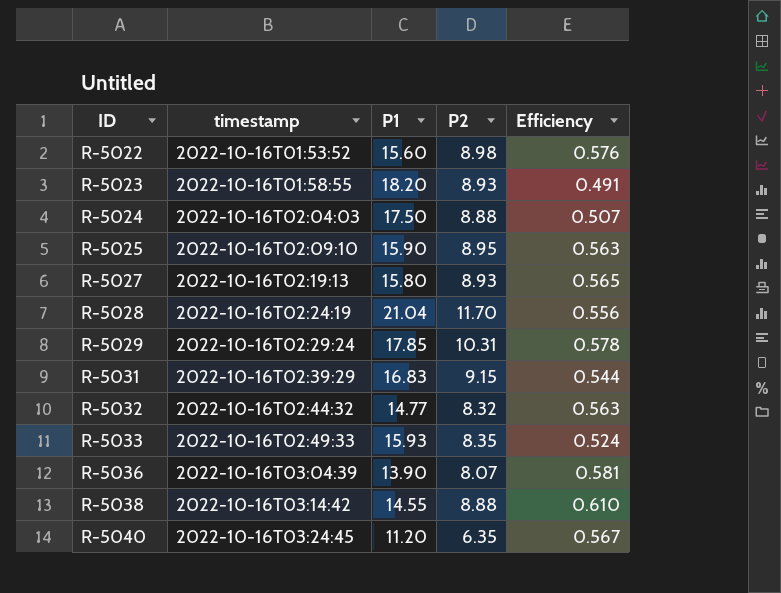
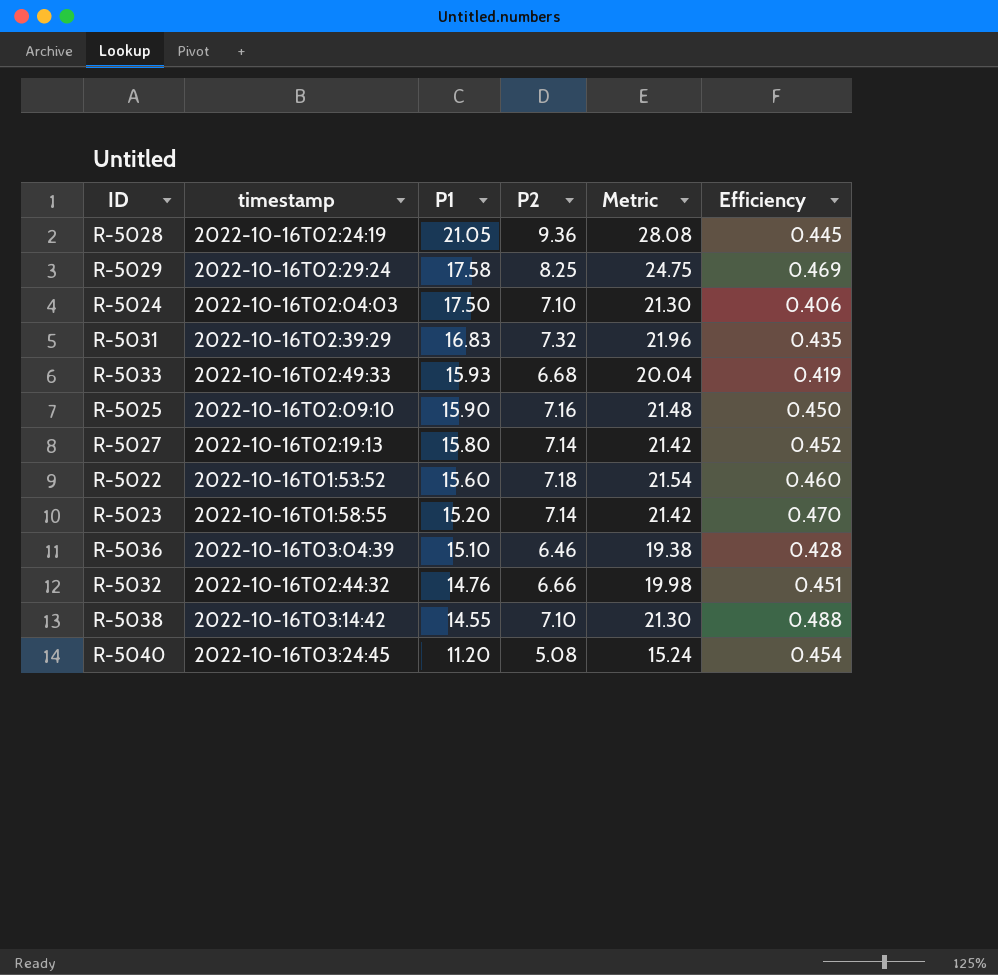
row order: ID ascending -> P1 descending
column Metric | formula: none -> [P2] * 3
R-5028 | P1: 21.04 -> 21.05
R-5028 | P2: 11.70 -> 9.36
R-5028 | Efficiency: 0.556 -> 0.445
R-5029 | P1: 17.85 -> 17.58
R-5029 | P2: 10.31 -> 8.25
R-5029 | Efficiency: 0.578 -> 0.469
R-5024 | P2: 8.88 -> 7.10
R-5024 | Efficiency: 0.507 -> 0.406
R-5031 | P2: 9.15 -> 7.32
R-5031 | Efficiency: 0.544 -> 0.435
R-5033 | P2: 8.35 -> 6.68
R-5033 | Efficiency: 0.524 -> 0.419
R-5025 | P2: 8.95 -> 7.16
R-5025 | Efficiency: 0.563 -> 0.450
R-5027 | P2: 8.93 -> 7.14
R-5027 | Efficiency: 0.565 -> 0.452
R-5022 | P2: 8.98 -> 7.18
R-5022 | Efficiency: 0.576 -> 0.460
R-5023 | P1: 18.20 -> 15.20
R-5023 | P2: 8.93 -> 7.14
R-5023 | Efficiency: 0.491 -> 0.470
R-5036 | P1: 13.90 -> 15.10
R-5036 | P2: 8.07 -> 6.46
R-5036 | Efficiency: 0.581 -> 0.428
R-5032 | P1: 14.77 -> 14.76
R-5032 | P2: 8.32 -> 6.66
R-5032 | Efficiency: 0.563 -> 0.451
R-5038 | P2: 8.88 -> 7.10
R-5038 | Efficiency: 0.610 -> 0.488
R-5040 | P2: 6.35 -> 5.08
R-5040 | Efficiency: 0.567 -> 0.454

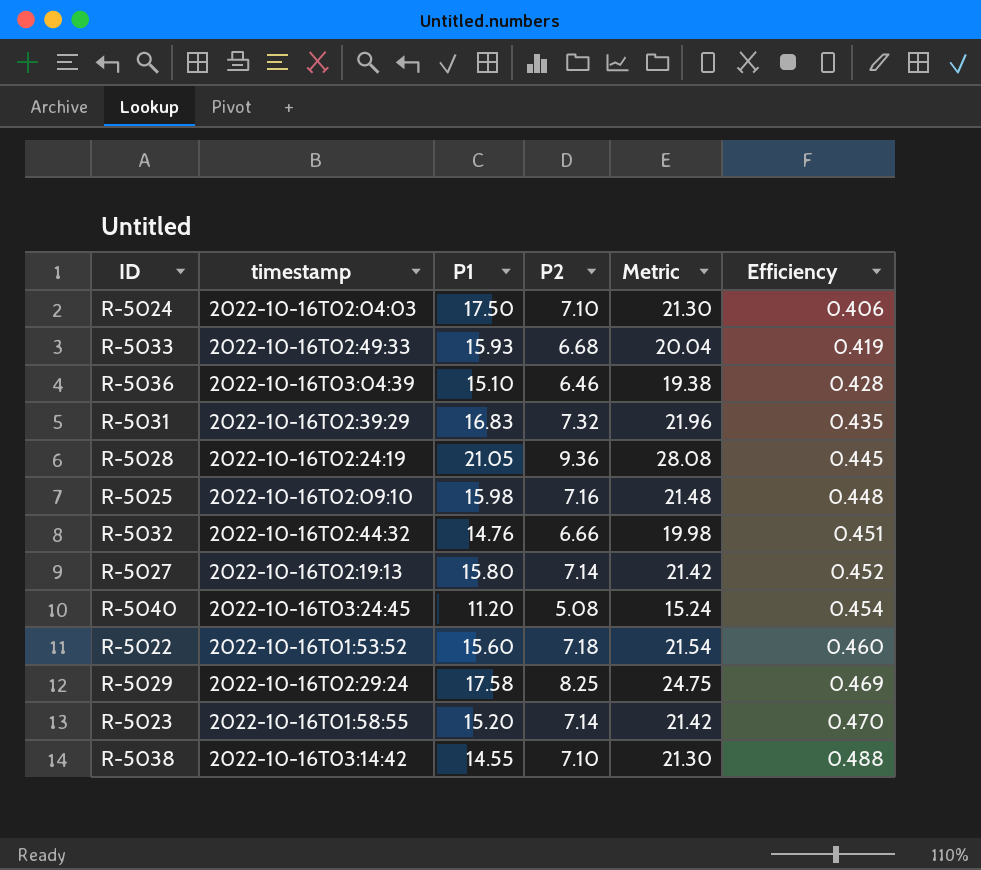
row order: P1 descending -> Efficiency ascending
R-5025 | P1: 15.90 -> 15.98
R-5025 | Efficiency: 0.450 -> 0.448

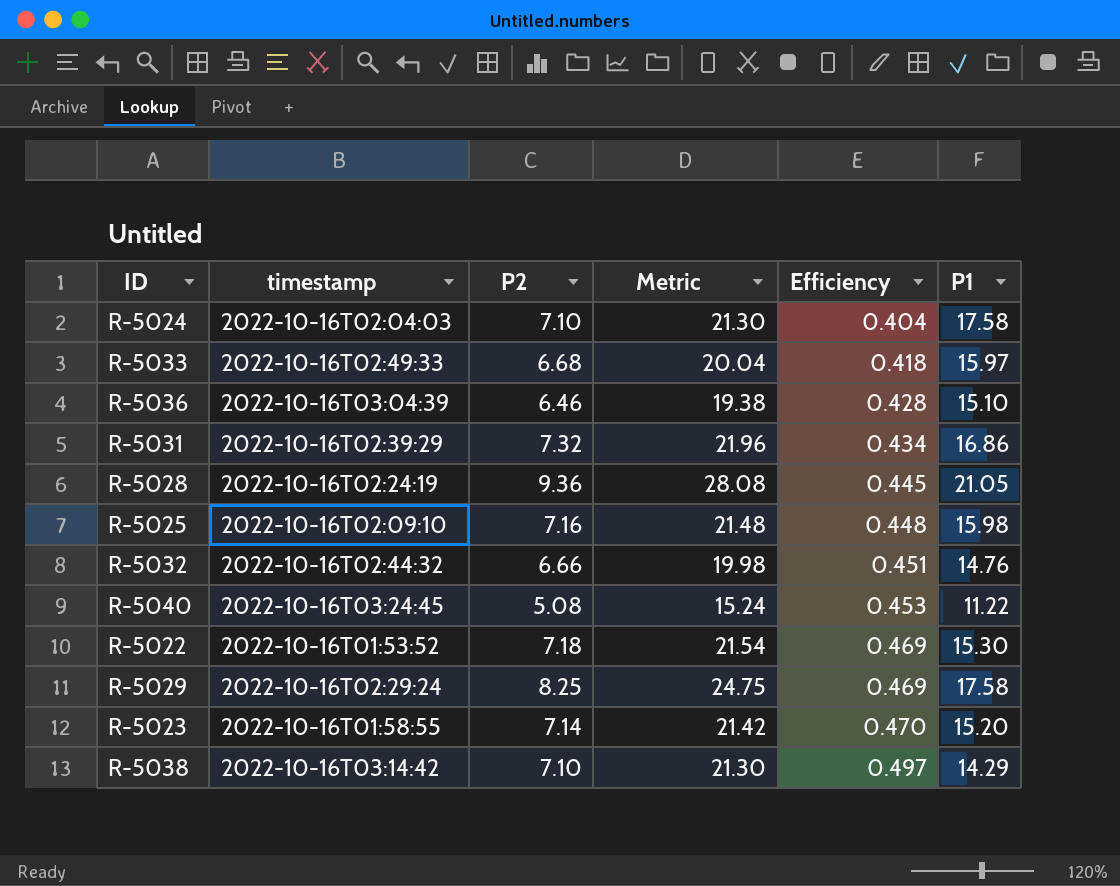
column P1 | position: 3 -> 6
row R-5027: 2022-10-16T02:19:13 | 15.80 | 7.14 | 21.42 | 0.452 -> none
R-5024 | Efficiency: 0.406 -> 0.404
R-5024 | P1: 17.50 -> 17.58
R-5033 | Efficiency: 0.419 -> 0.418
R-5033 | P1: 15.93 -> 15.97
R-5031 | Efficiency: 0.435 -> 0.434
R-5031 | P1: 16.83 -> 16.86
R-5040 | Efficiency: 0.454 -> 0.453
R-5040 | P1: 11.20 -> 11.22
R-5022 | Efficiency: 0.460 -> 0.469
R-5022 | P1: 15.60 -> 15.30
R-5038 | Efficiency: 0.488 -> 0.497
R-5038 | P1: 14.55 -> 14.29

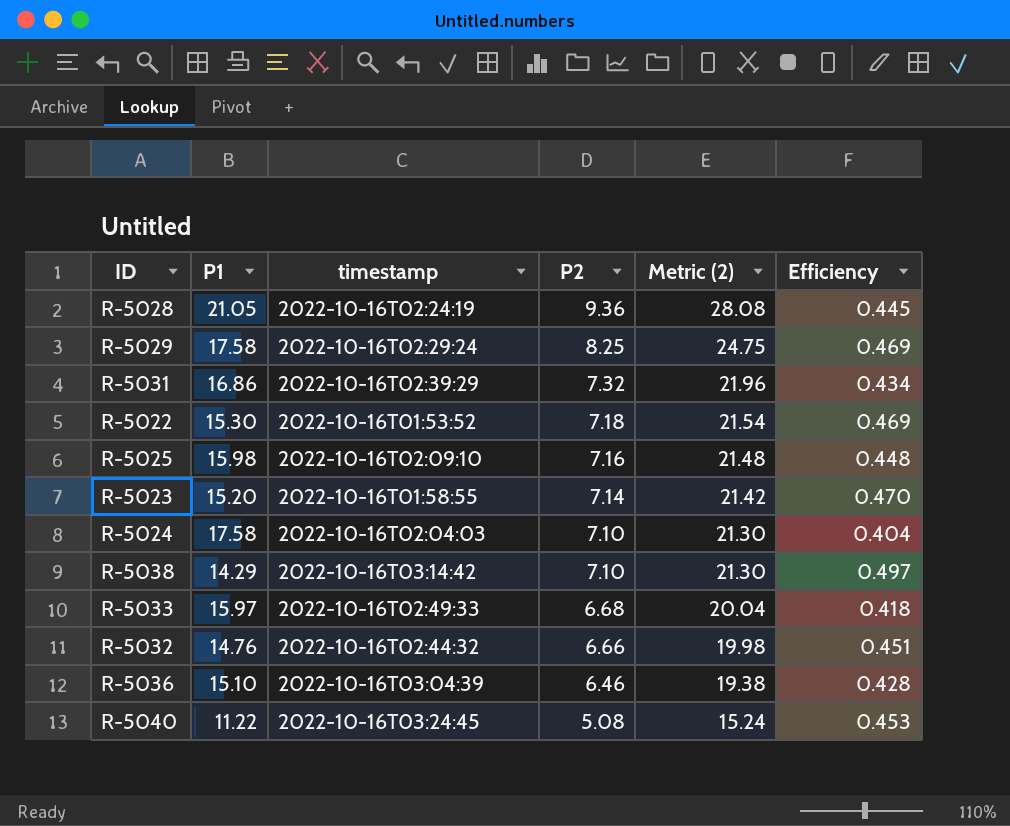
row order: Efficiency ascending -> P2 descending
column P1 | position: 6 -> 2
column name: Metric -> Metric (2)

